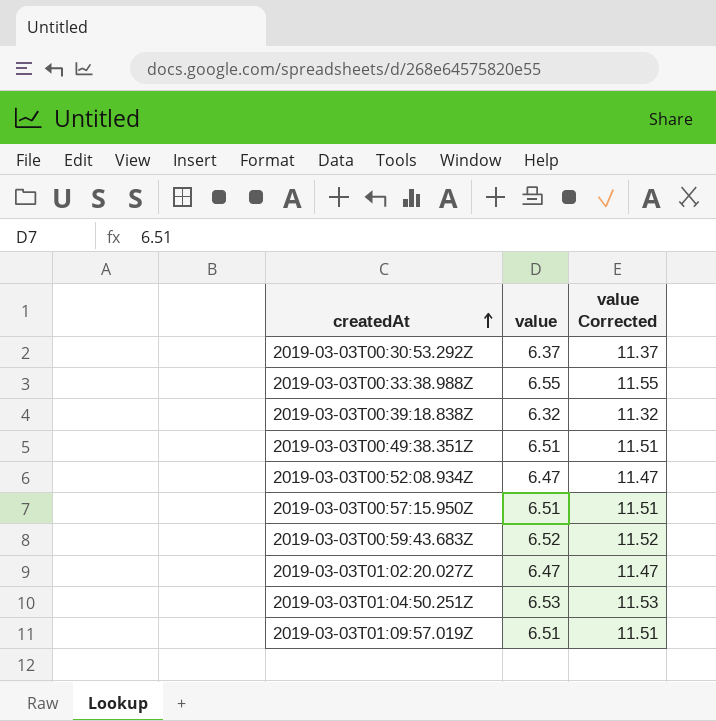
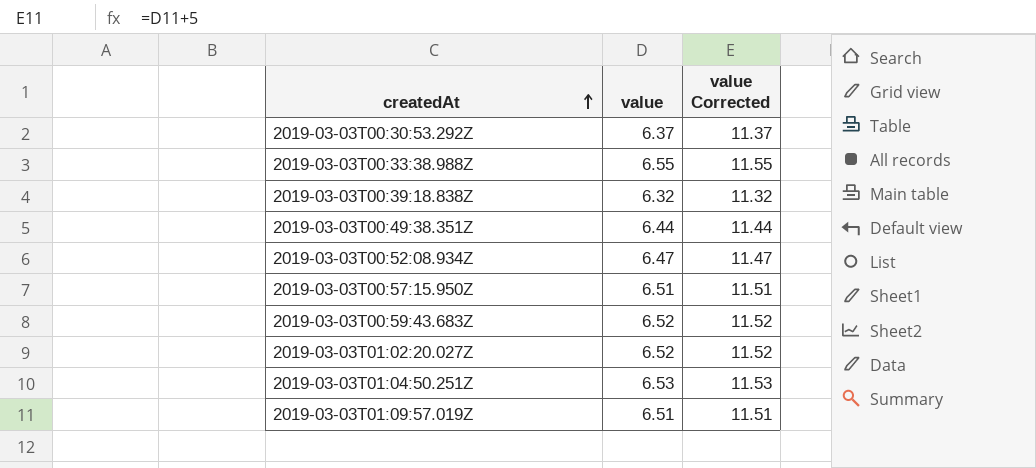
2019-03-03T00:49:38.351Z | value: 6.51 -> 6.44
2019-03-03T00:49:38.351Z | value Corrected: 11.51 -> 11.44
2019-03-03T01:02:20.027Z | value: 6.47 -> 6.52
2019-03-03T01:02:20.027Z | value Corrected: 11.47 -> 11.52

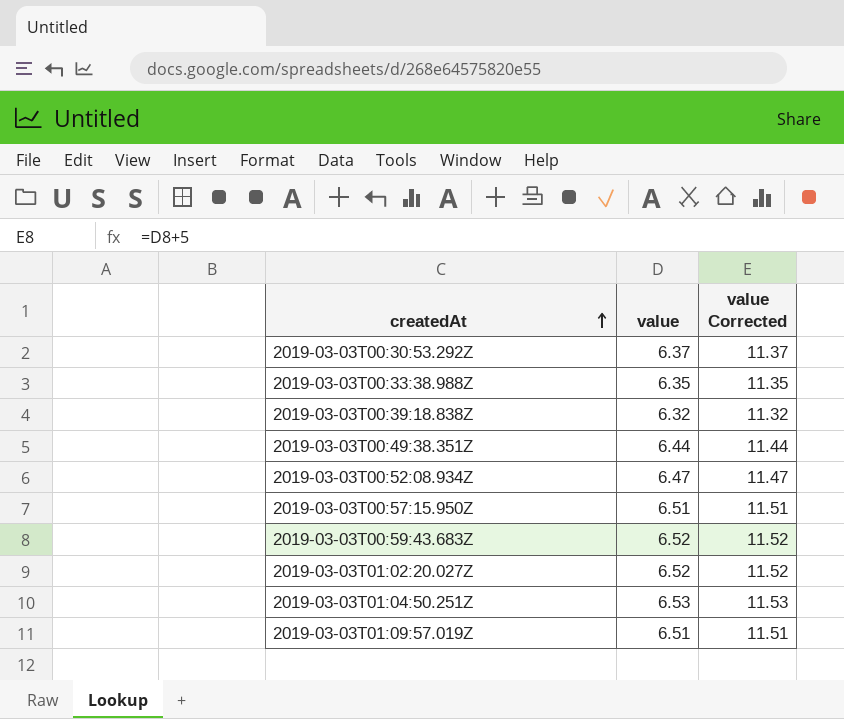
2019-03-03T00:33:38.988Z | value: 6.55 -> 6.35
2019-03-03T00:33:38.988Z | value Corrected: 11.55 -> 11.35

